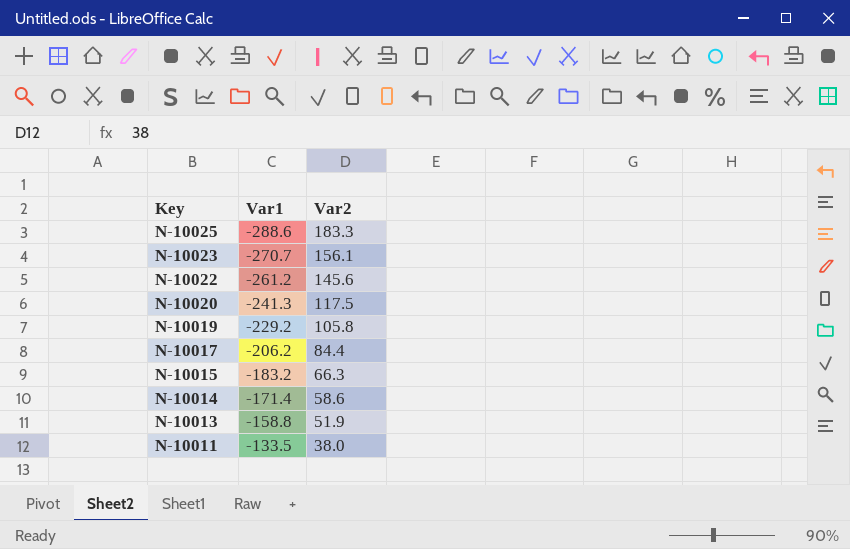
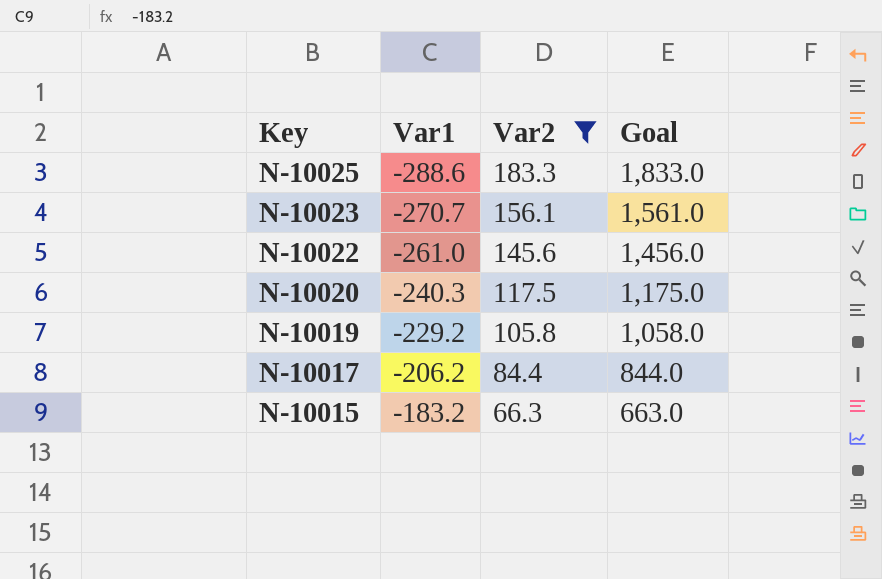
filter: none -> Var2 >= 66.3
column Goal | formula: none -> [Var2] * 10
N-10022 | Var1: -261.2 -> -261.0
N-10020 | Var1: -241.3 -> -240.3

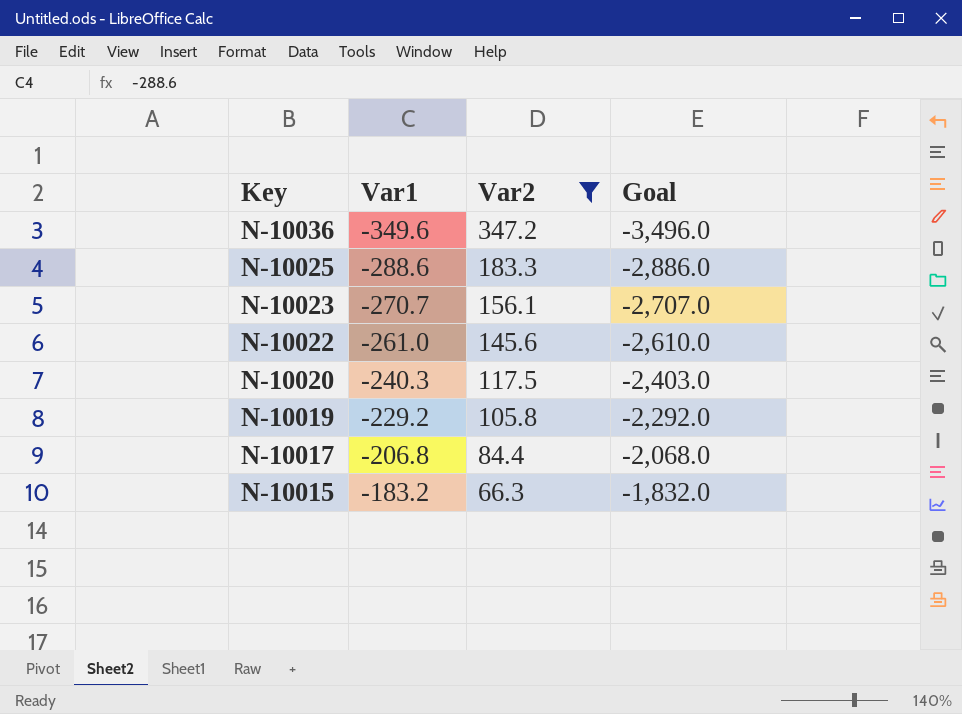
column Goal | formula: [Var2] * 10 -> [Var1] * 10
row N-10036: none -> -349.6 | 347.2 | -3,496.0
N-10017 | Var1: -206.2 -> -206.8

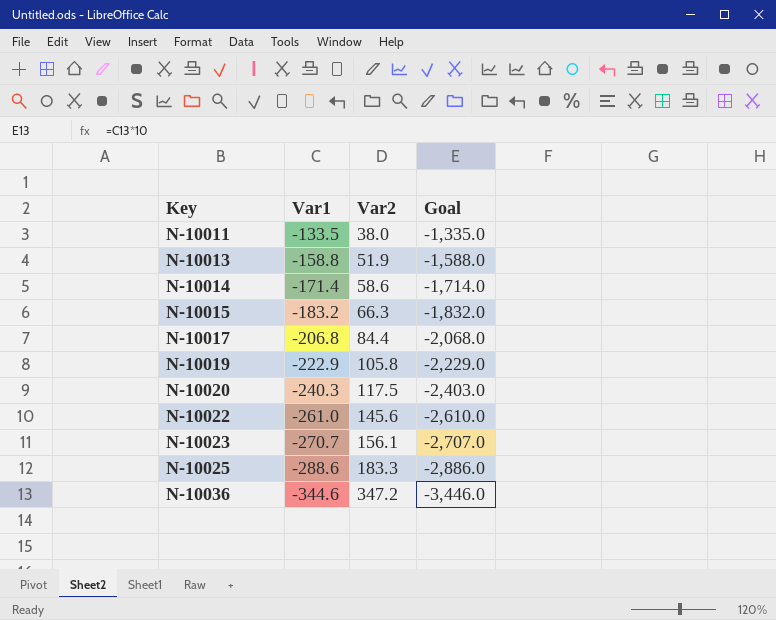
filter: Var2 >= 66.3 -> none
row order: Key descending -> Key ascending
N-10019 | Var1: -229.2 -> -222.9
N-10019 | Goal: -2,292.0 -> -2,229.0
N-10036 | Var1: -349.6 -> -344.6
N-10036 | Goal: -3,496.0 -> -3,446.0

